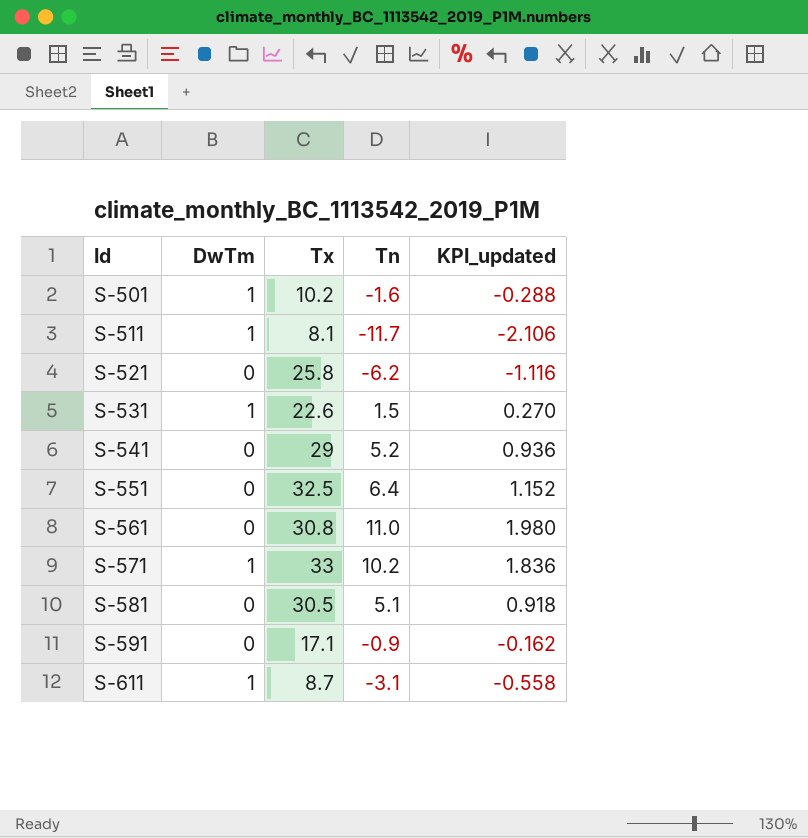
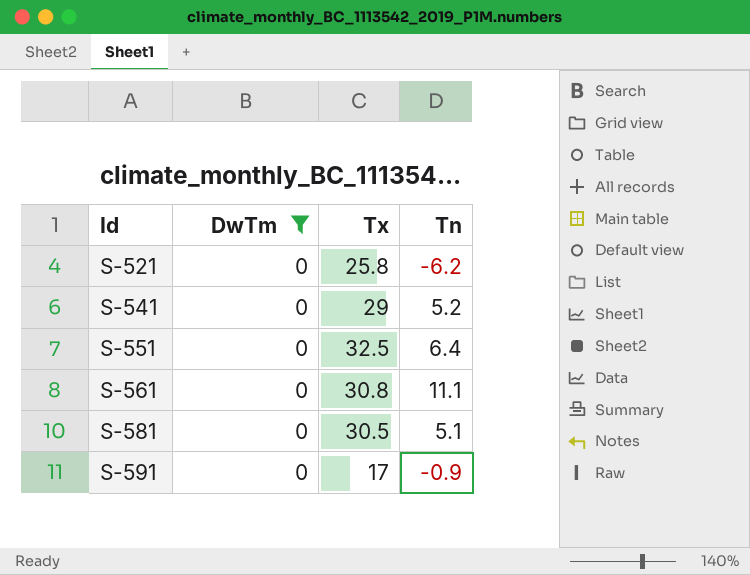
filter: none -> DwTm = 0
column KPI_updated | formula: [Tn] * 0.18 -> none
S-561 | Tn: 11.0 -> 11.1
S-591 | Tx: 17.1 -> 17

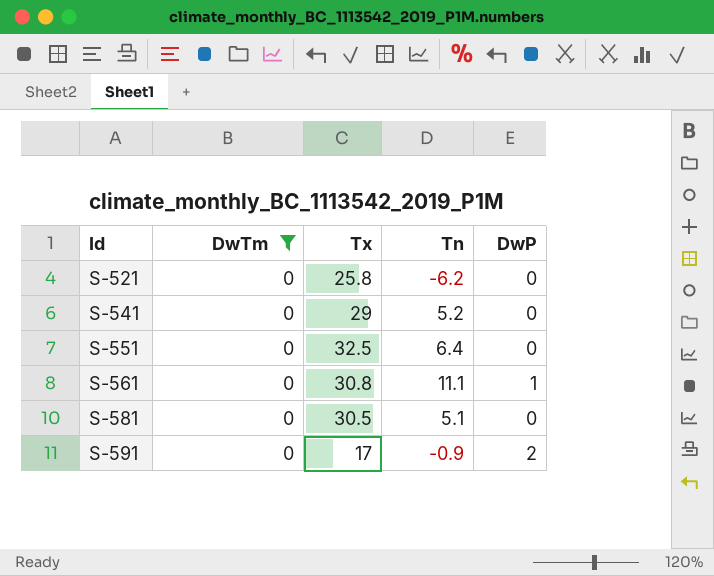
column DwP | position: none -> 5

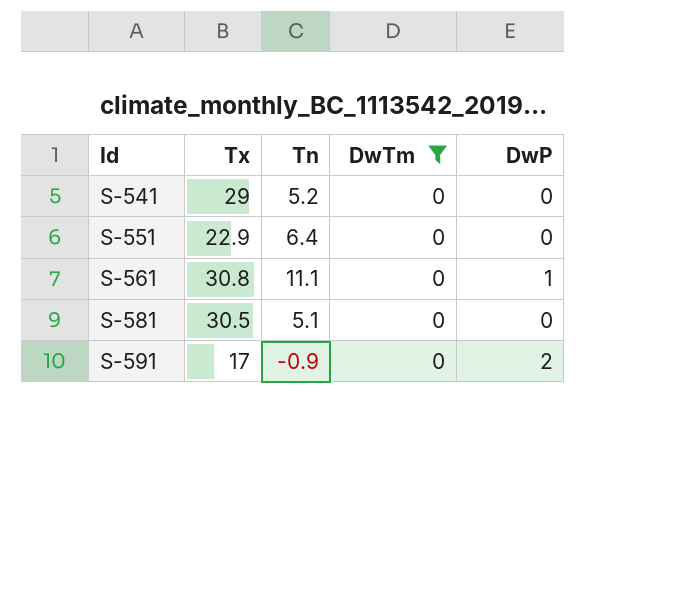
column DwTm | position: 2 -> 4
row S-521: 0 | 25.8 | -6.2 | 0 -> none
S-551 | Tx: 32.5 -> 22.9

